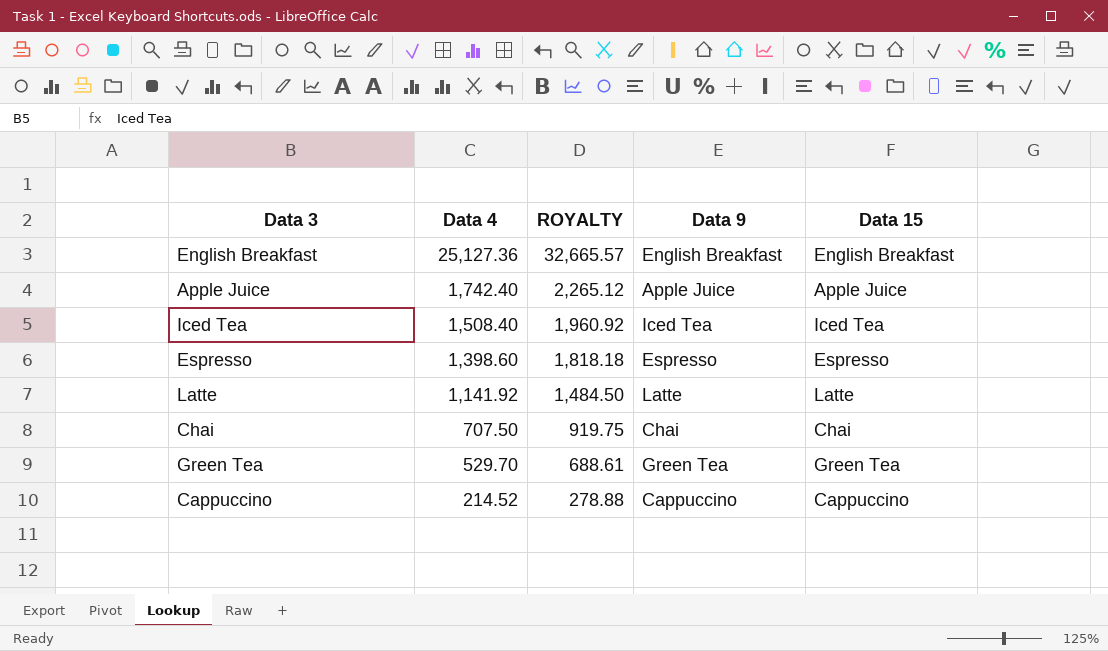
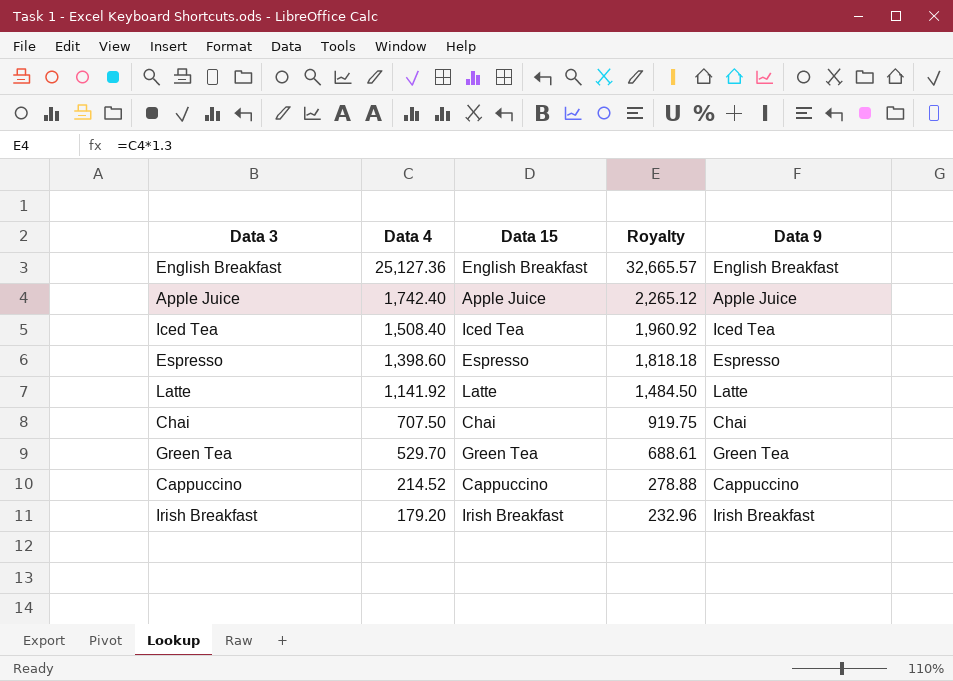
column Data 15 | position: 5 -> 3
column name: ROYALTY -> Royalty
row Irish Breakfast: none -> 179.20 | Irish Breakfast | 232.96 | Irish Breakfast

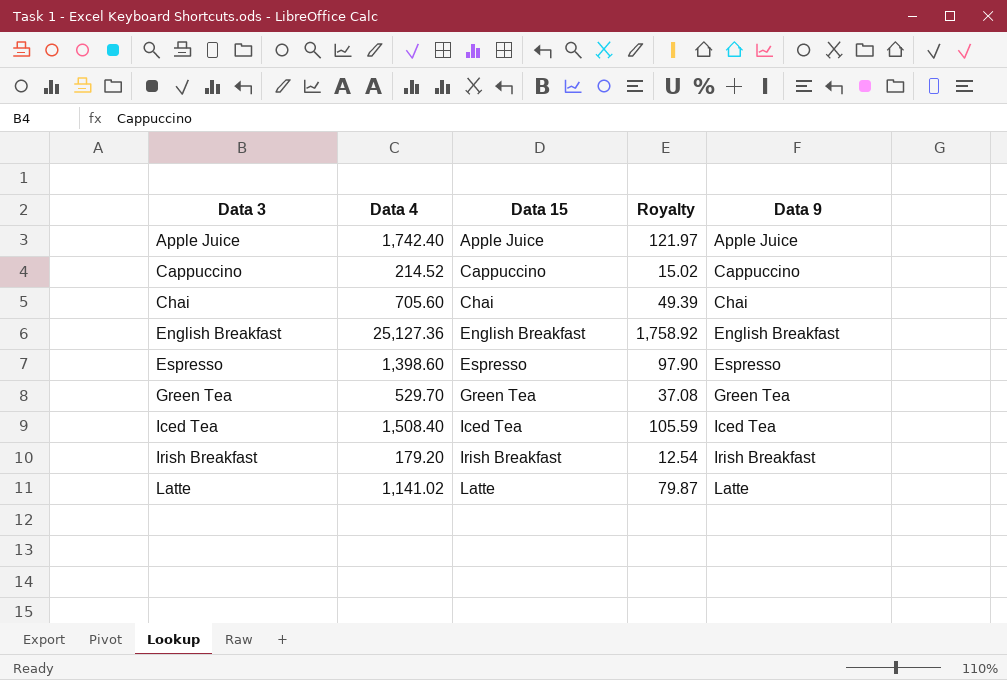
row order: Data 4 descending -> Data 3 ascending
column Royalty | formula: [Data 4] * 1.3 -> [Data 4] * 0.07
Chai | Data 4: 707.50 -> 705.60
Latte | Data 4: 1,141.92 -> 1,141.02

